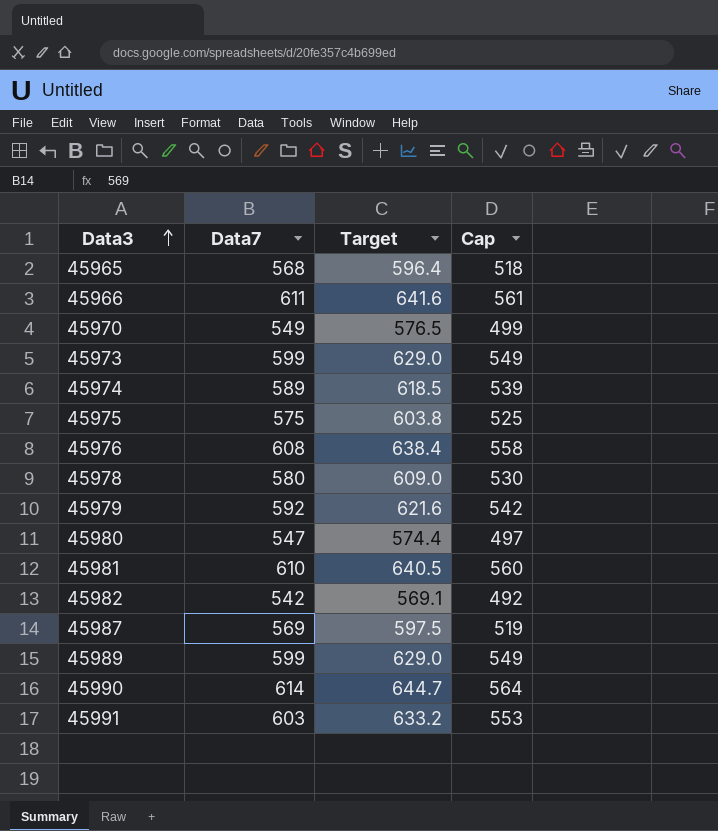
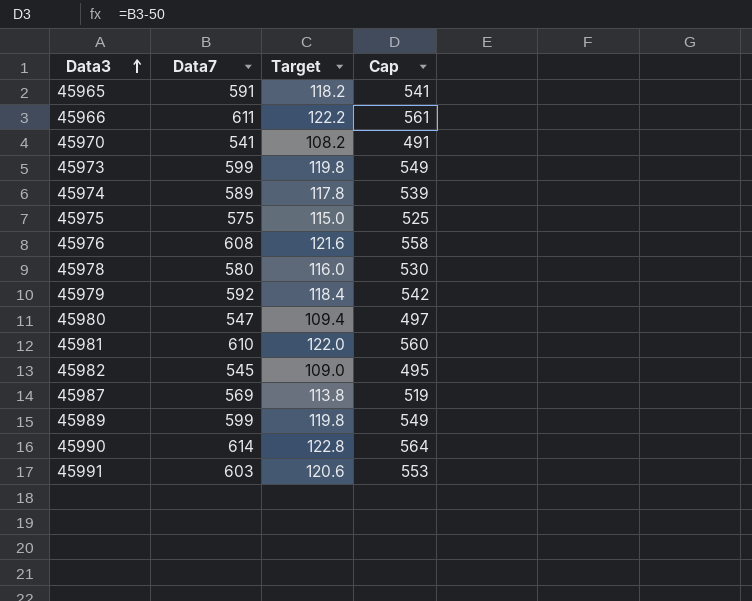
column Target | formula: [Data7] * 1.05 -> [Data7] * 0.2
45965 | Data7: 568 -> 591
45965 | Cap: 518 -> 541
45970 | Data7: 549 -> 541
45970 | Cap: 499 -> 491
45982 | Data7: 542 -> 545
45982 | Cap: 492 -> 495

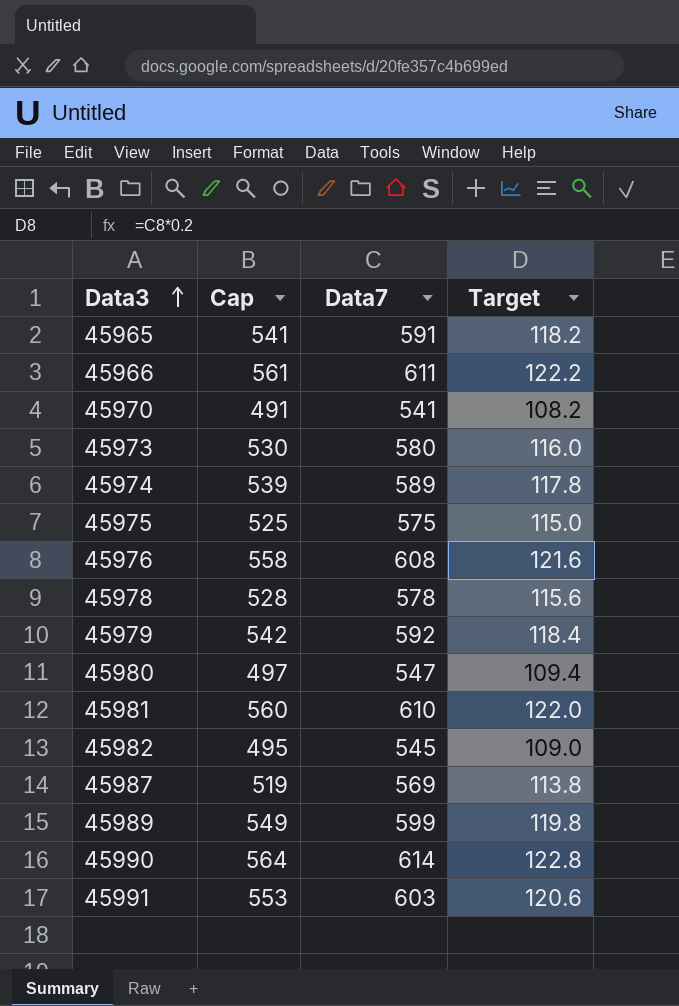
column Cap | position: 4 -> 2
45973 | Cap: 549 -> 530
45973 | Data7: 599 -> 580
45973 | Target: 119.8 -> 116.0
45978 | Cap: 530 -> 528
45978 | Data7: 580 -> 578
45978 | Target: 116.0 -> 115.6

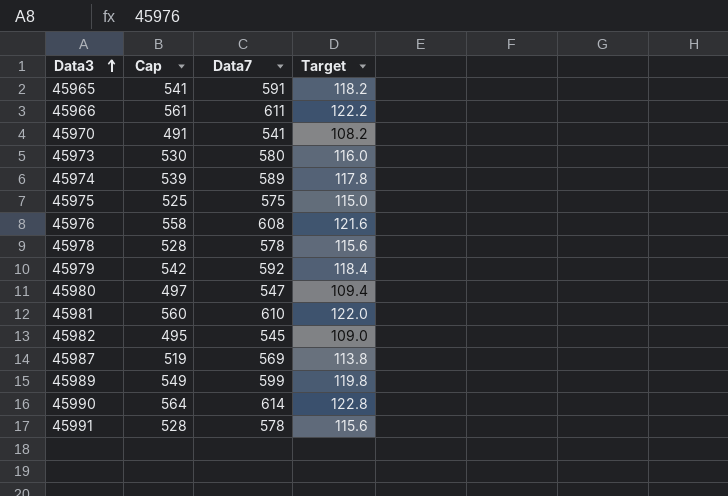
45991 | Cap: 553 -> 528
45991 | Data7: 603 -> 578
45991 | Target: 120.6 -> 115.6

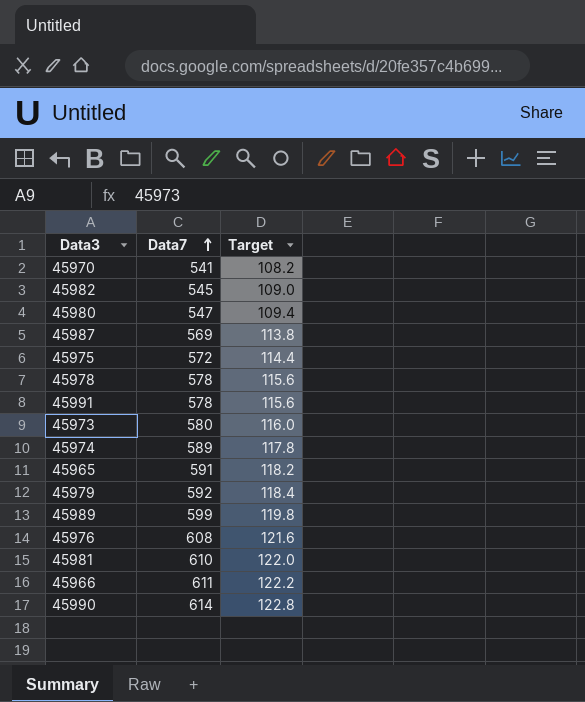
row order: Data3 ascending -> Data7 ascending
column Cap | formula: [Data7] - 50 -> none
45975 | Data7: 575 -> 572
45975 | Target: 115.0 -> 114.4

